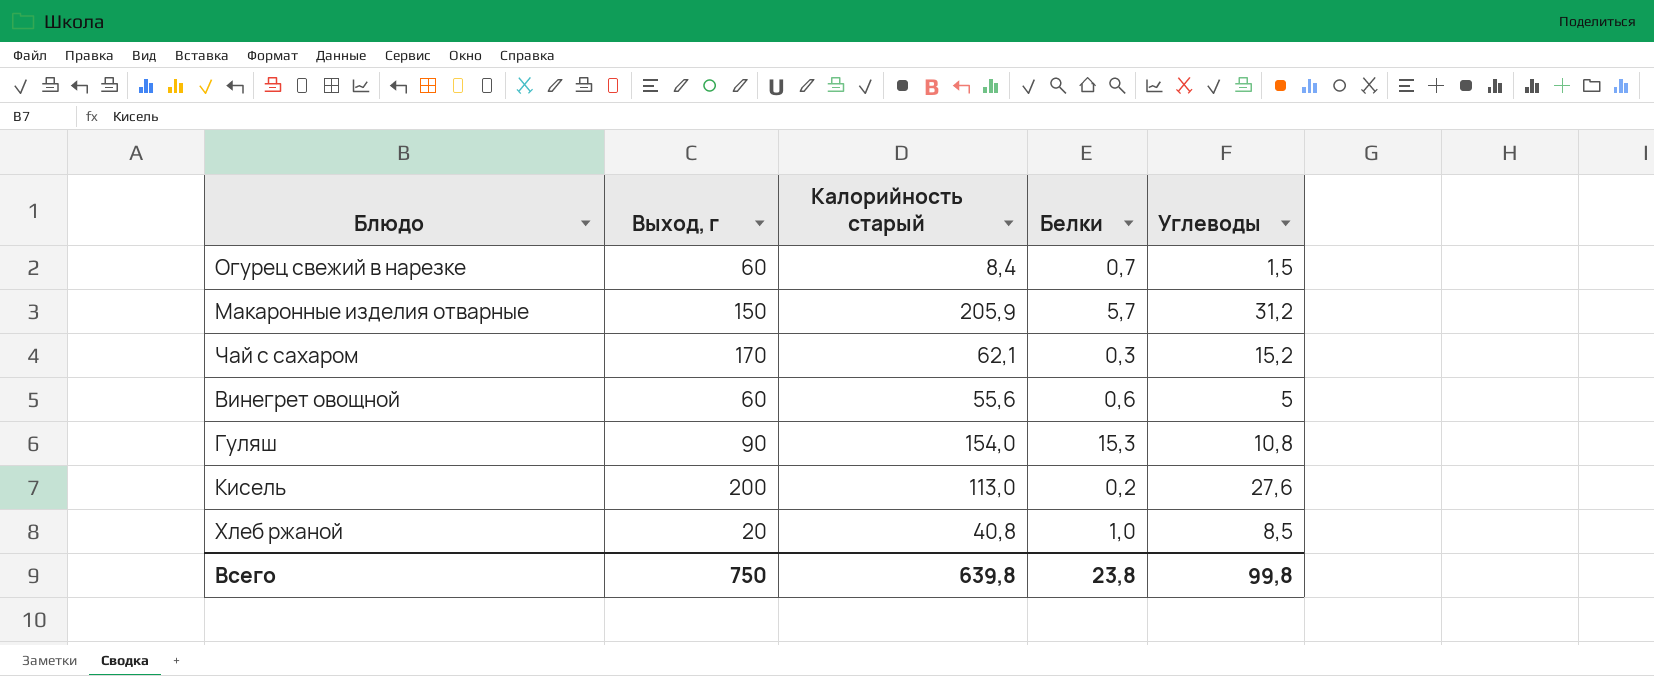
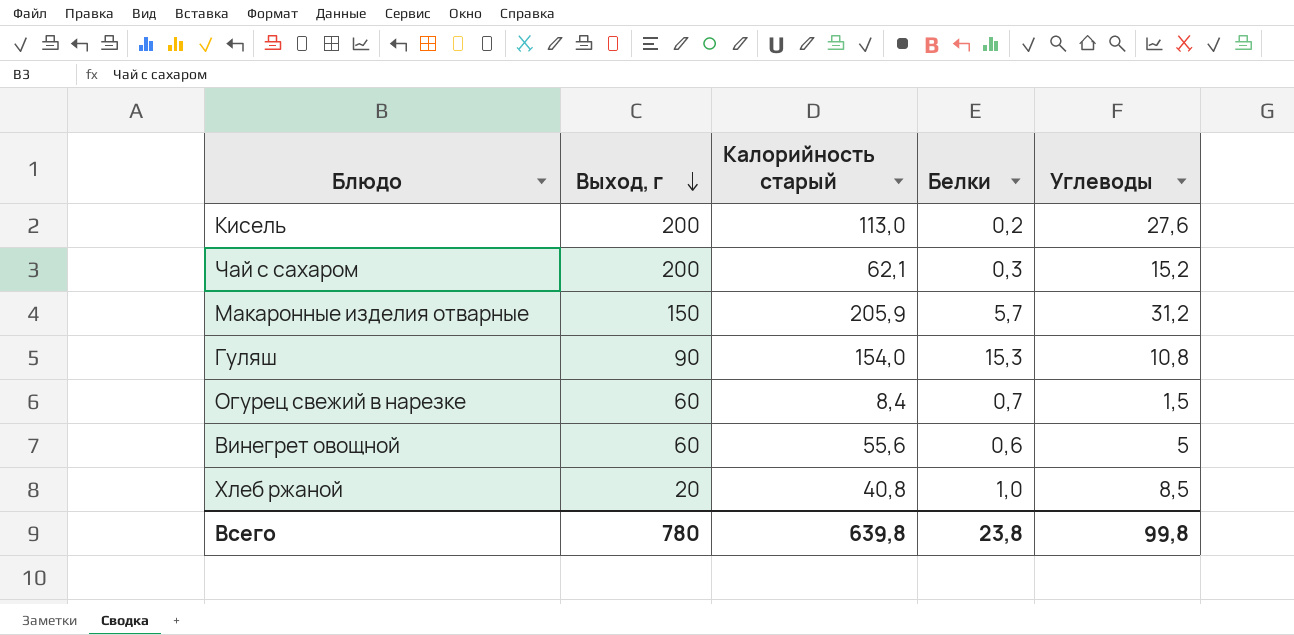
row order: none -> Выход, г descending
Чай с сахаром | Выход, г: 170 -> 200
Всего | Выход, г: 750 -> 780

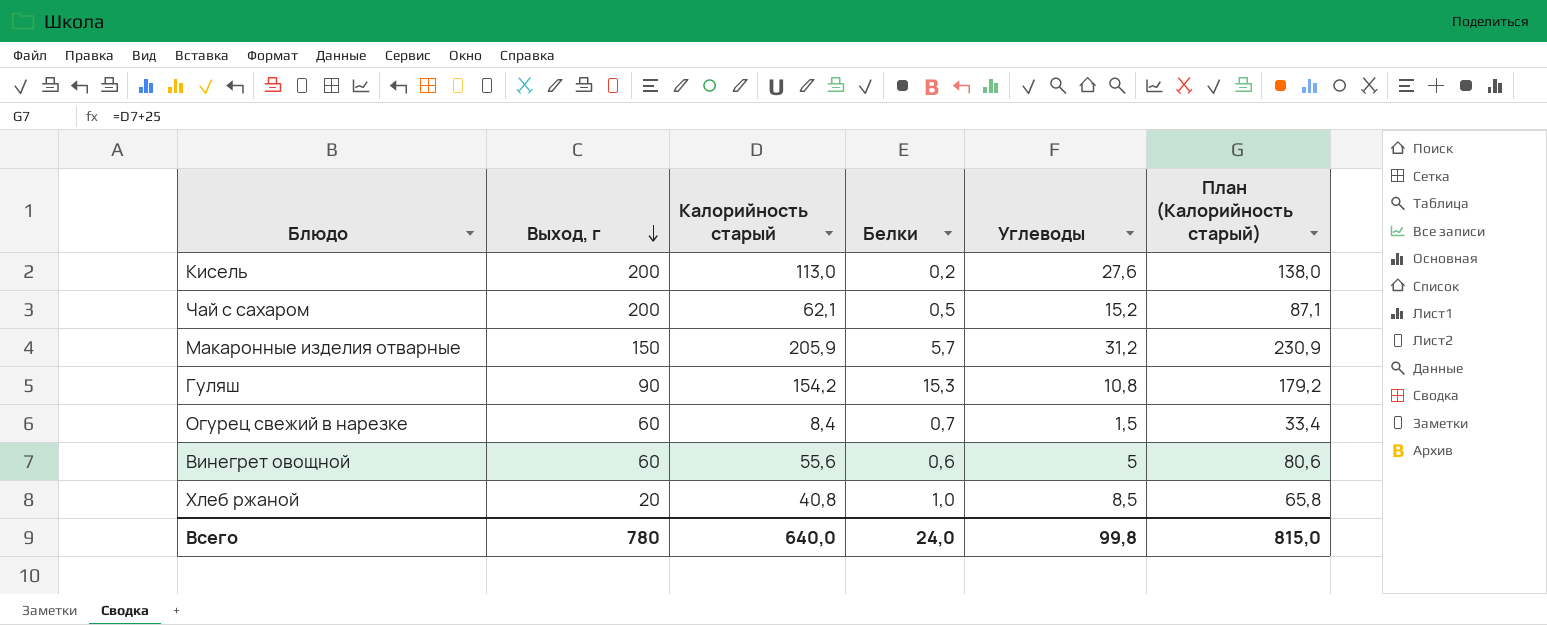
column План (Калорийность старый) | formula: none -> [Калорийность старый] + 25
Чай с сахаром | Белки: 0,3 -> 0,5
Гуляш | Калорийность старый: 154,0 -> 154,2
Всего | Калорийность старый: 639,8 -> 640,0
Всего | Белки: 23,8 -> 24,0

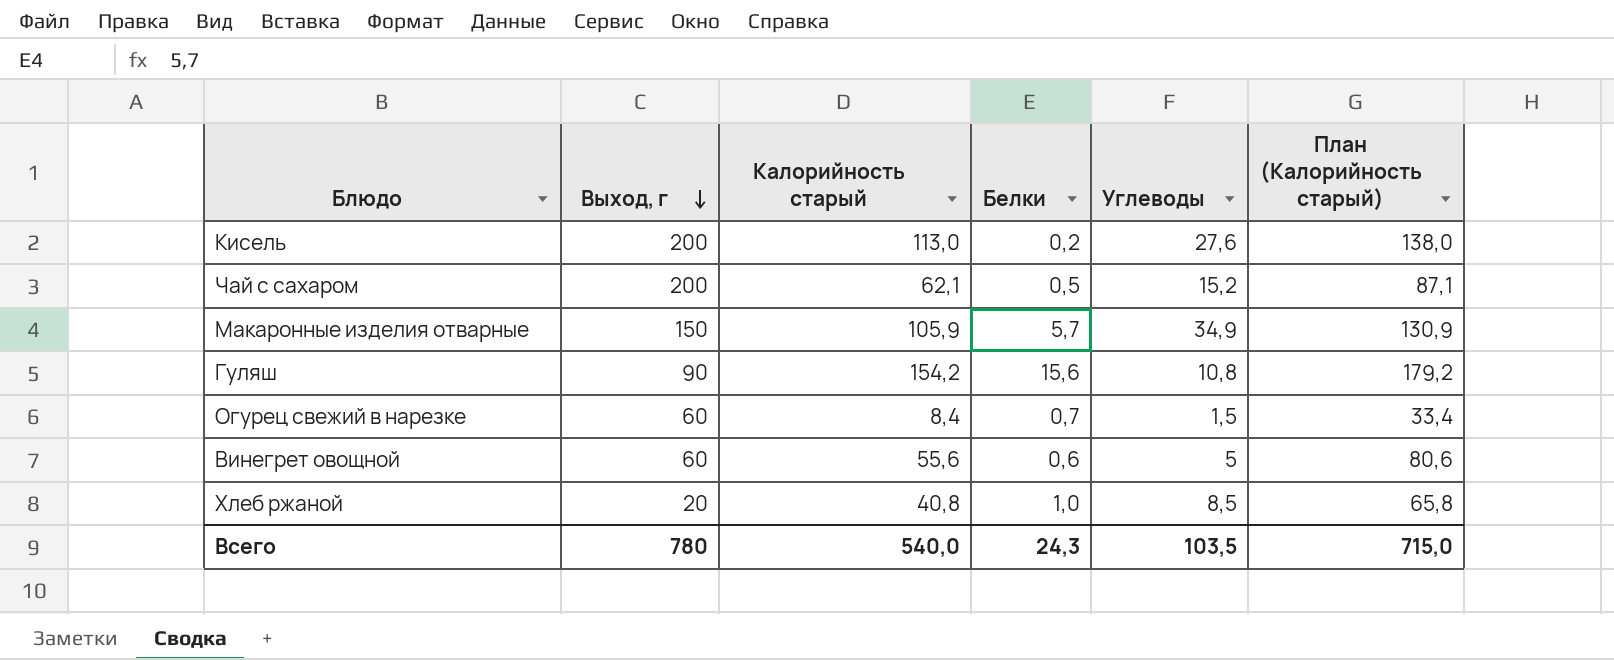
Макаронные изделия отварные | Калорийность старый: 205,9 -> 105,9
Макаронные изделия отварные | Углеводы: 31,2 -> 34,9
Макаронные изделия отварные | План (Калорийность старый): 230,9 -> 130,9
Гуляш | Белки: 15,3 -> 15,6
Всего | Калорийность старый: 640,0 -> 540,0
Всего | Белки: 24,0 -> 24,3
Всего | Углеводы: 99,8 -> 103,5
Всего | План (Калорийность старый): 815,0 -> 715,0

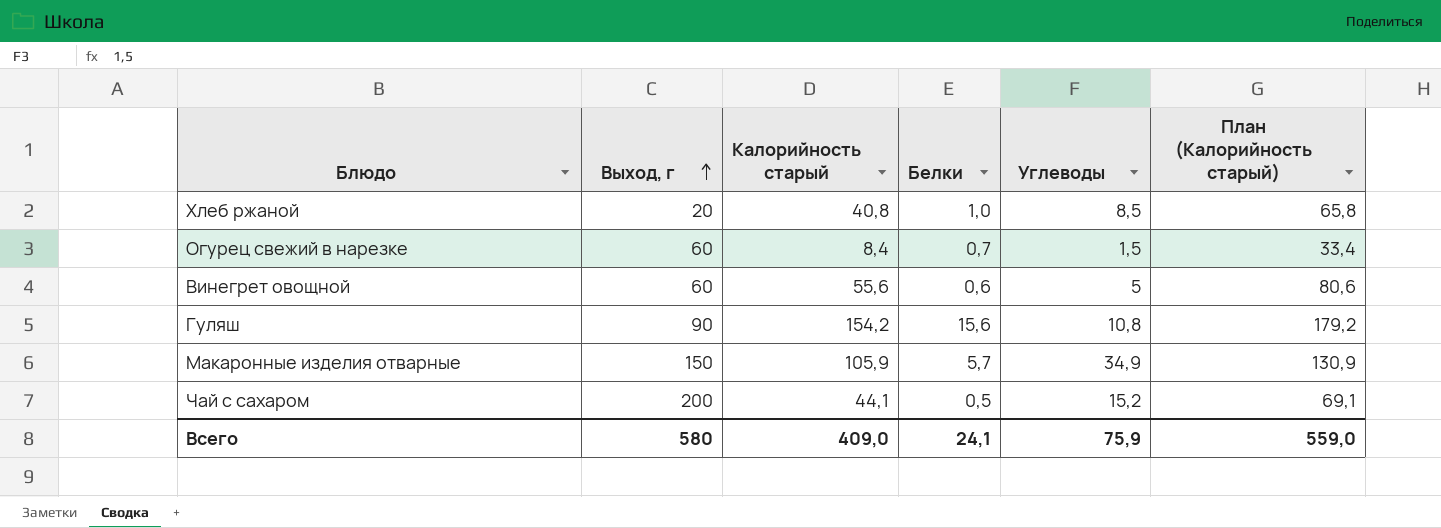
row order: Выход, г descending -> Выход, г ascending
row Кисель: 200 | 113,0 | 0,2 | 27,6 | 138,0 -> none
Чай с сахаром | Калорийность старый: 62,1 -> 44,1
Чай с сахаром | План (Калорийность старый): 87,1 -> 69,1
Всего | Выход, г: 780 -> 580
Всего | Калорийность старый: 540,0 -> 409,0
Всего | Белки: 24,3 -> 24,1
Всего | Углеводы: 103,5 -> 75,9
Всего | План (Калорийность старый): 715,0 -> 559,0

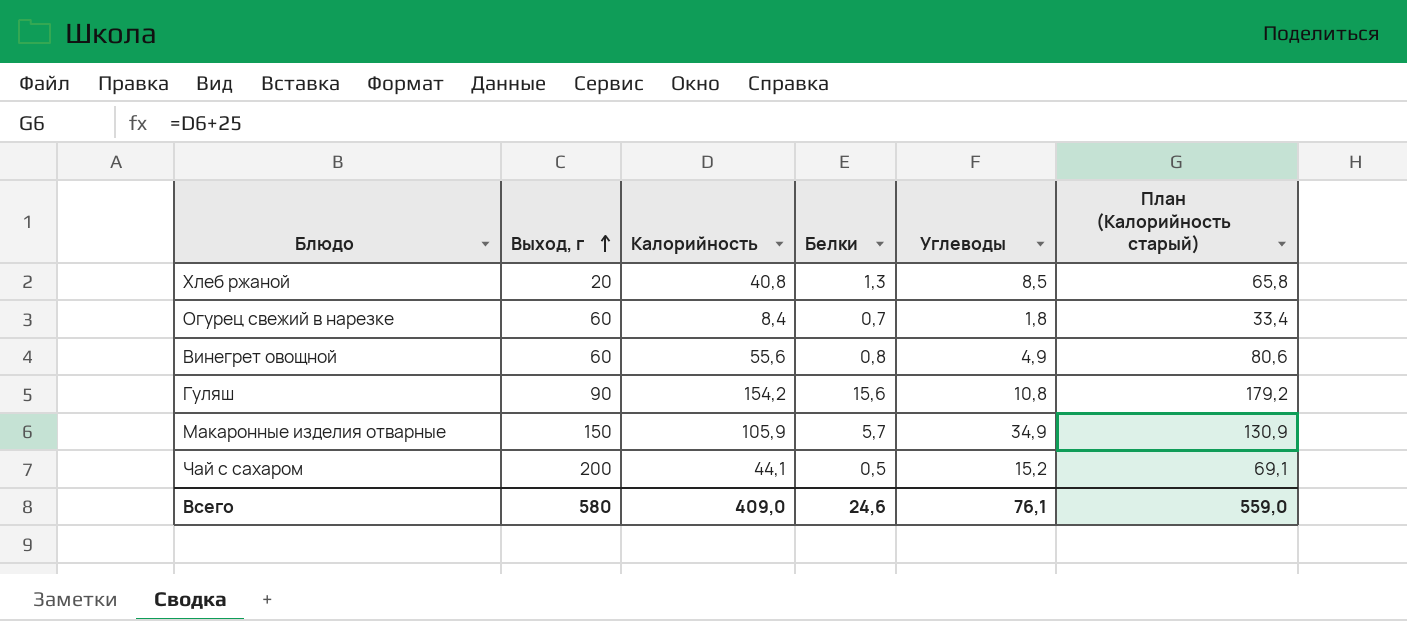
column name: Калорийность старый -> Калорийность
Хлеб ржаной | Белки: 1,0 -> 1,3
Огурец свежий в нарезке | Углеводы: 1,5 -> 1,8
Винегрет овощной | Белки: 0,6 -> 0,8
Винегрет овощной | Углеводы: 5 -> 4,9
Всего | Белки: 24,1 -> 24,6
Всего | Углеводы: 75,9 -> 76,1

